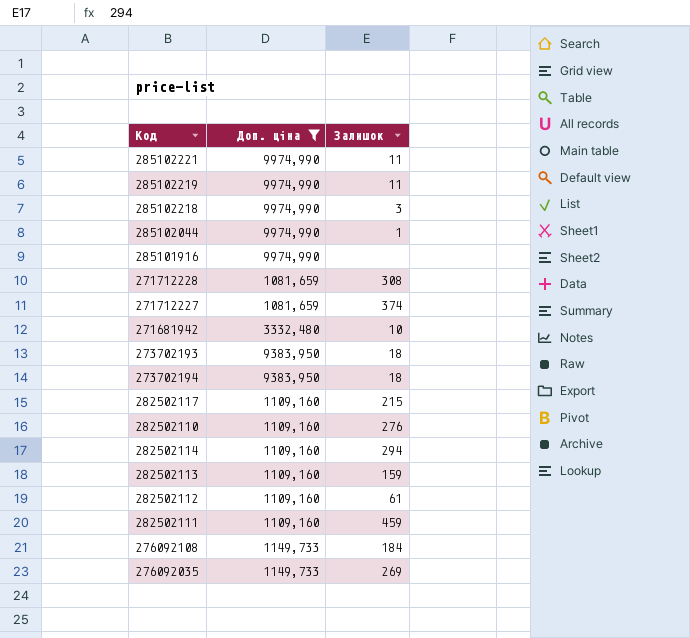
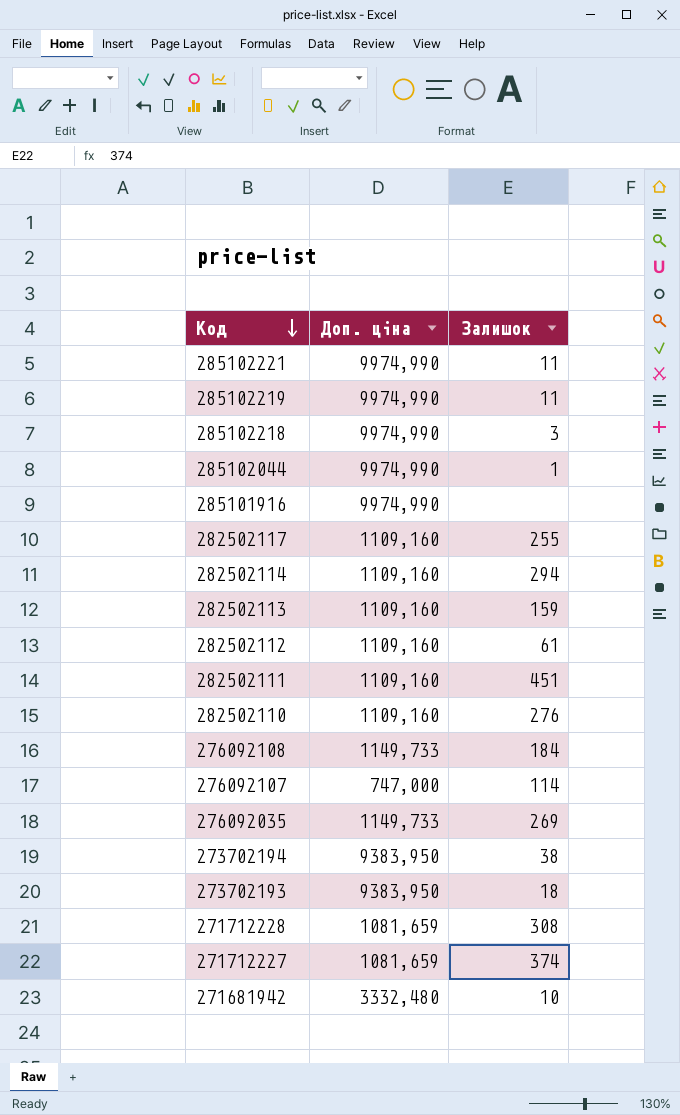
filter: Доп. ціна != 747,000 -> none
row order: none -> Код descending
282502117 | Залишок: 215 -> 255
282502111 | Залишок: 459 -> 451
273702194 | Залишок: 18 -> 38

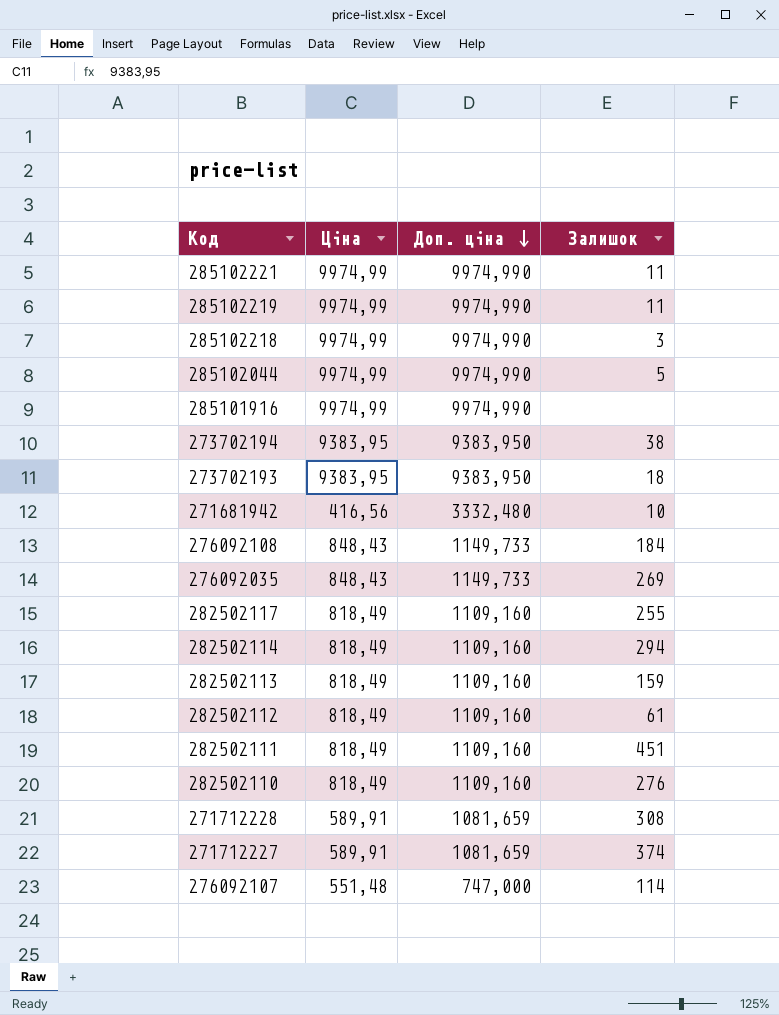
row order: Код descending -> Доп. ціна descending
column Ціна | position: none -> 2
285102044 | Залишок: 1 -> 5

